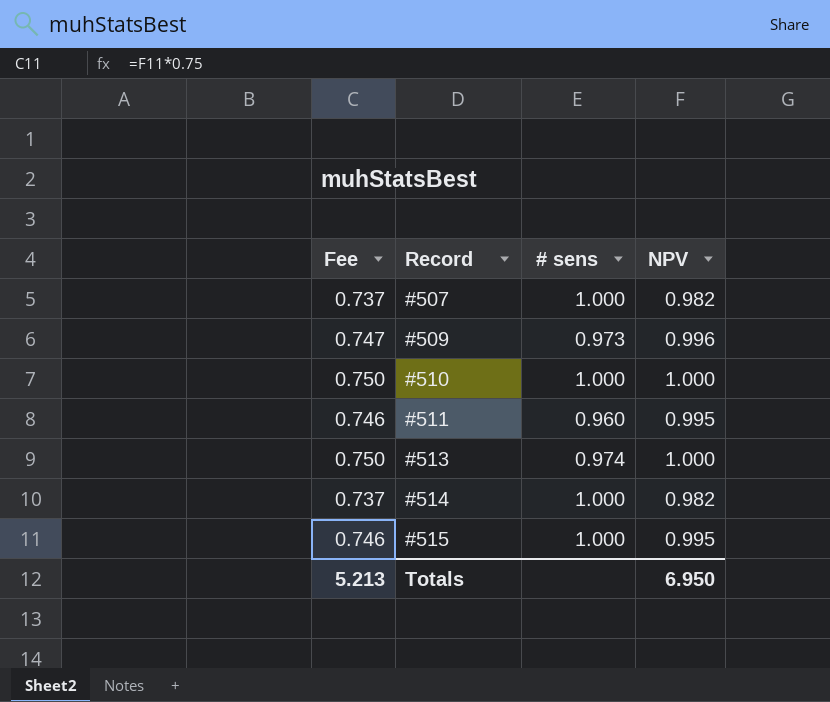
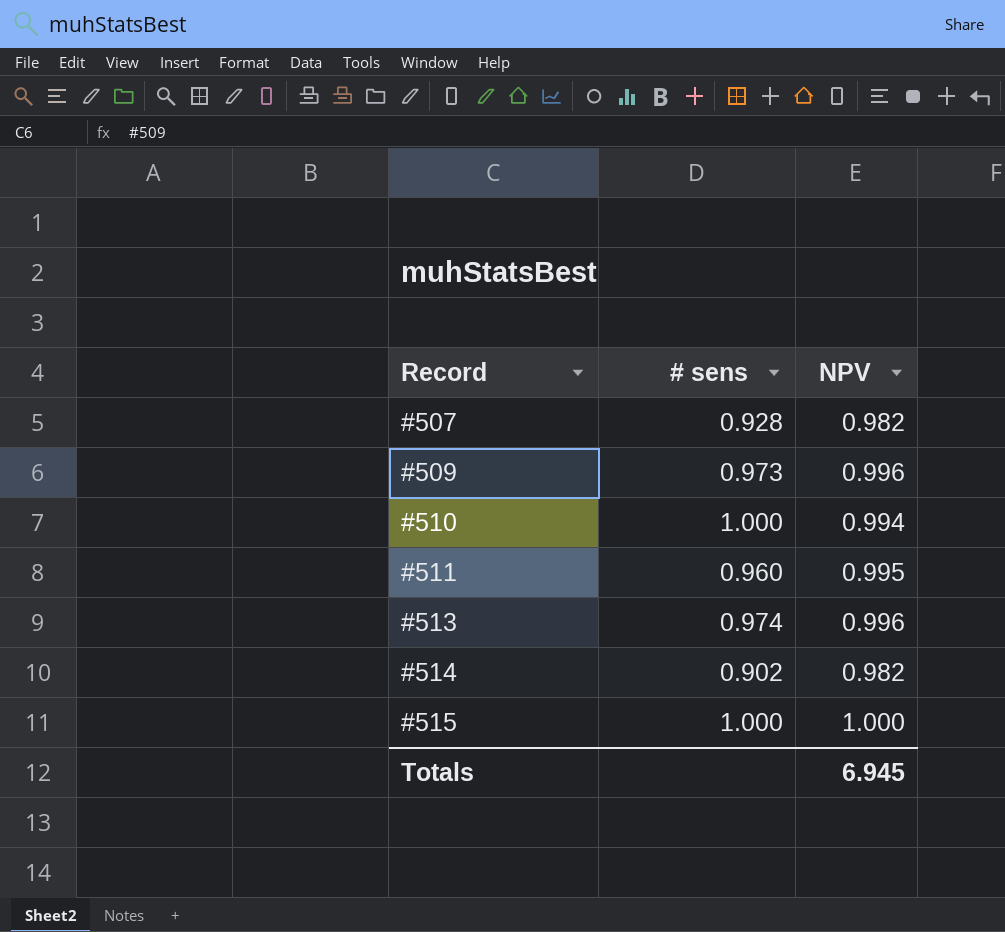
column Fee | formula: [NPV] * 0.75 -> none
#507 | # sens: 1.000 -> 0.928
#510 | NPV: 1.000 -> 0.994
#513 | NPV: 1.000 -> 0.996
#514 | # sens: 1.000 -> 0.902
#515 | NPV: 0.995 -> 1.000
Totals | NPV: 6.950 -> 6.945

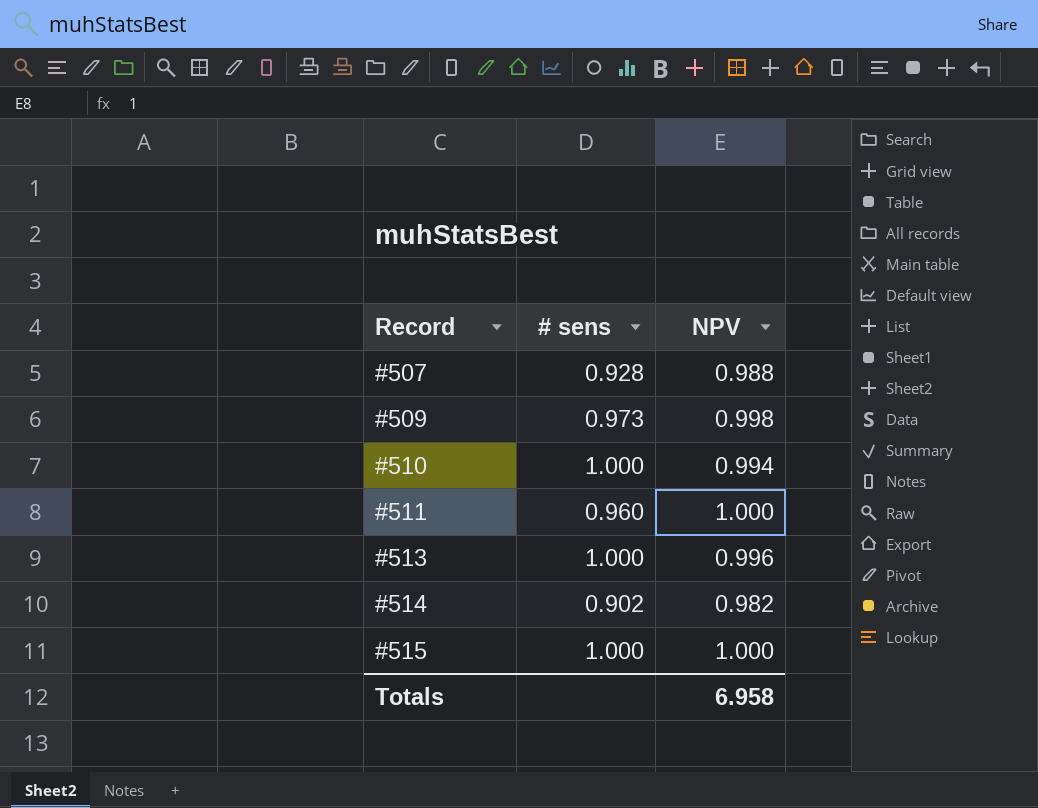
#507 | NPV: 0.982 -> 0.988
#509 | NPV: 0.996 -> 0.998
#511 | NPV: 0.995 -> 1.000
#513 | # sens: 0.974 -> 1.000
Totals | NPV: 6.945 -> 6.958

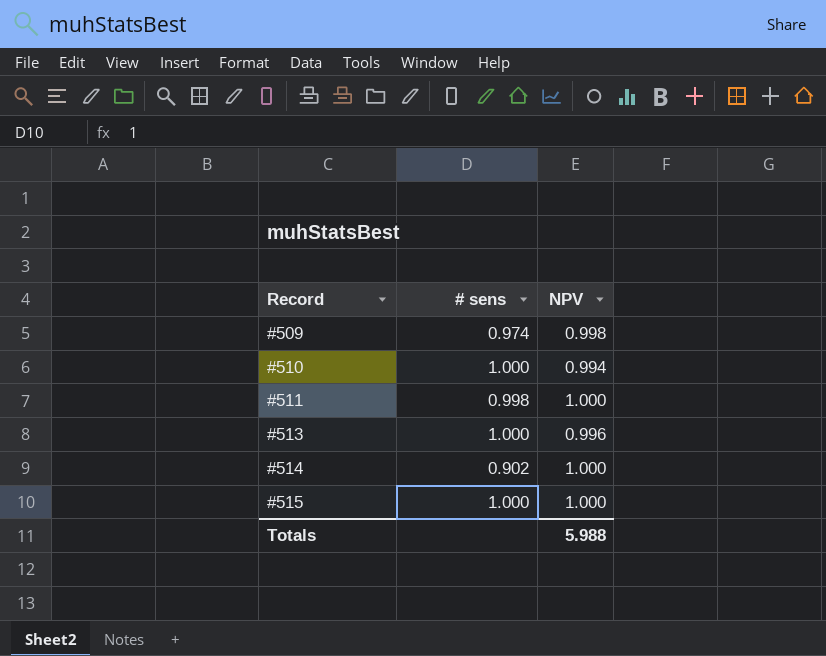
row #507: 0.928 | 0.988 -> none
#509 | # sens: 0.973 -> 0.974
#511 | # sens: 0.960 -> 0.998
#514 | NPV: 0.982 -> 1.000
Totals | NPV: 6.958 -> 5.988

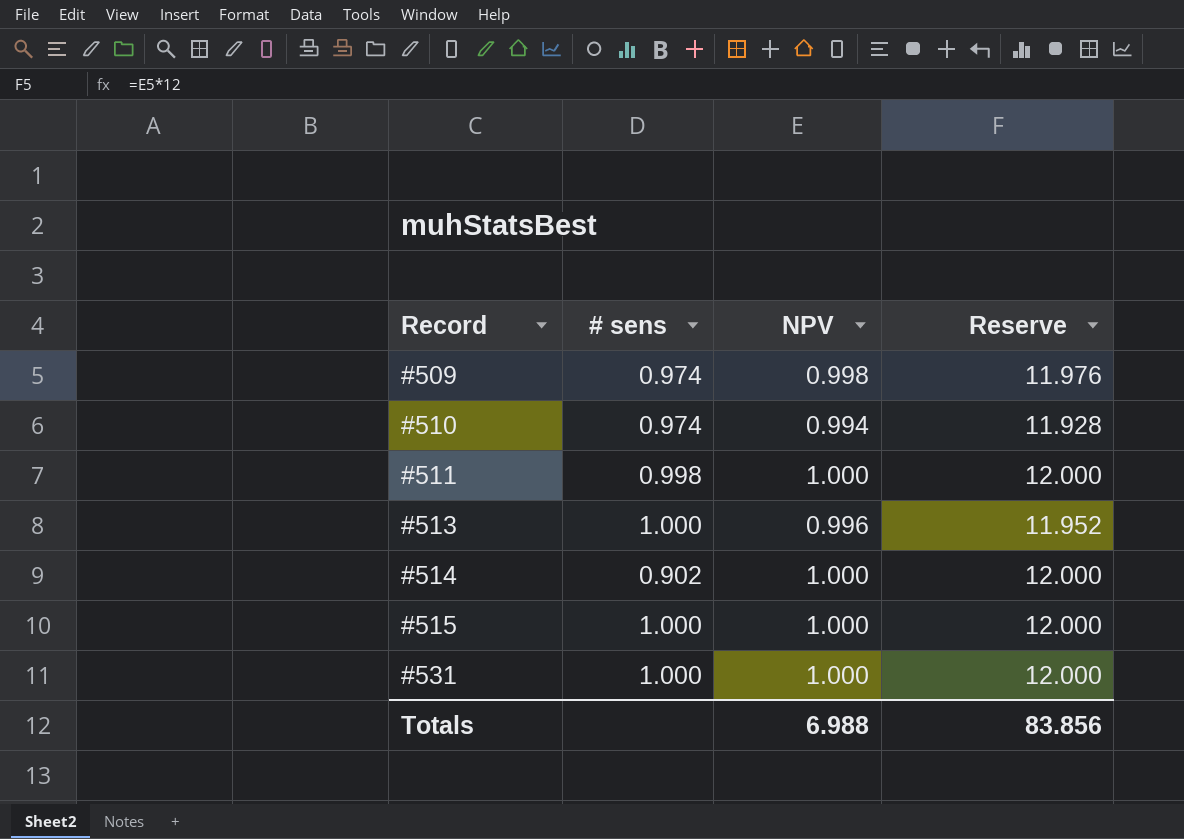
column Reserve | formula: none -> [NPV] * 12
#510 | # sens: 1.000 -> 0.974
row #531: none -> 1.000 | 1.000 | 12.000
Totals | NPV: 5.988 -> 6.988

